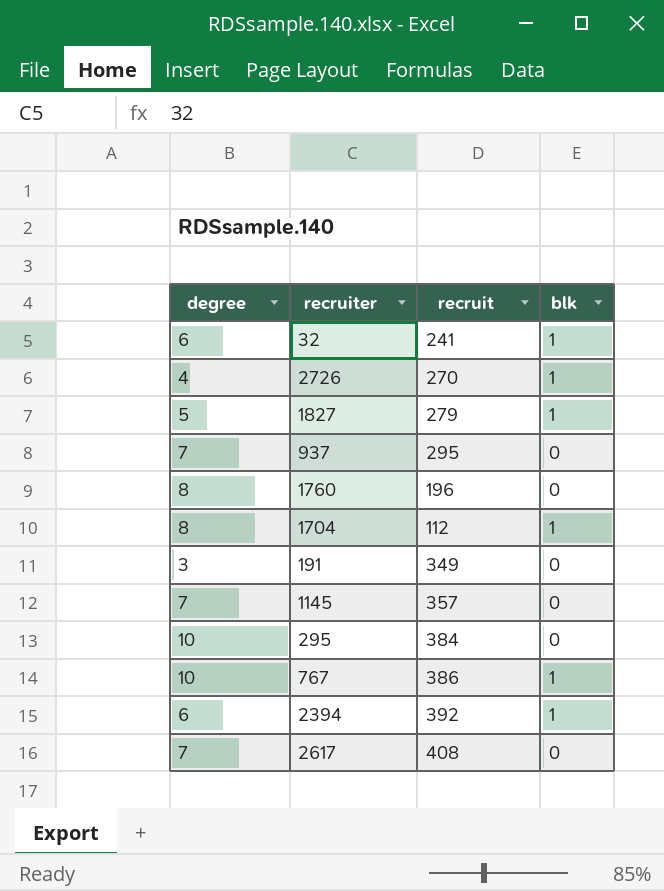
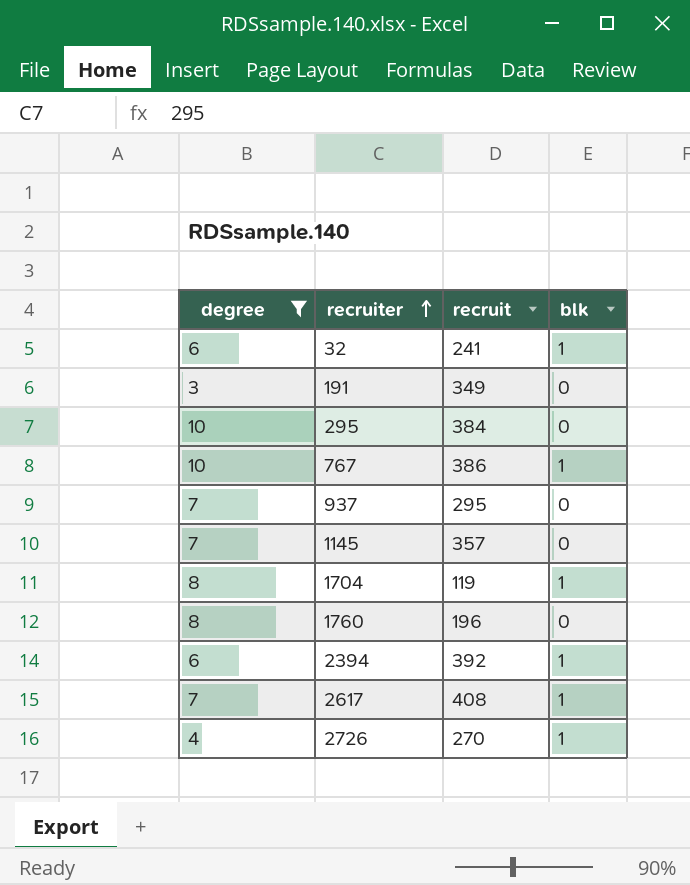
filter: none -> degree != 5
row order: none -> recruiter ascending
1704 | recruit: 112 -> 119
2617 | blk: 0 -> 1

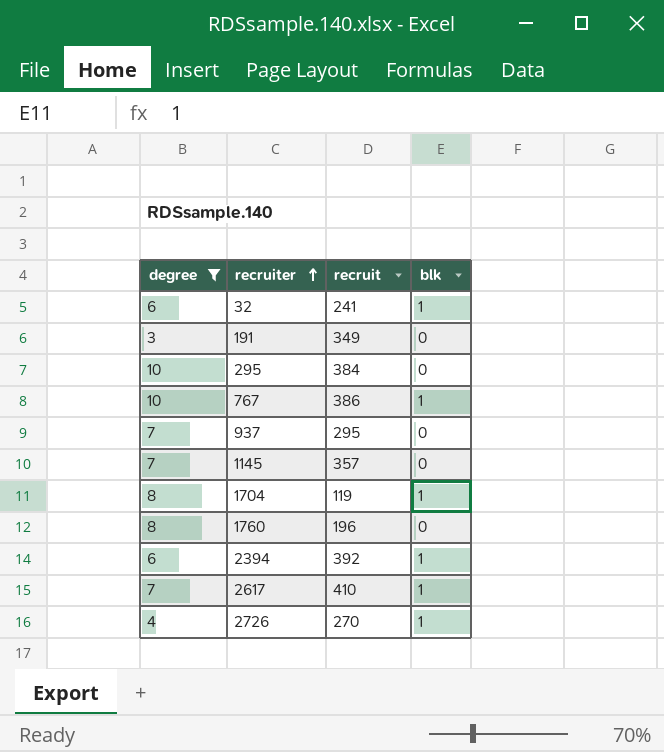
2617 | recruit: 408 -> 410

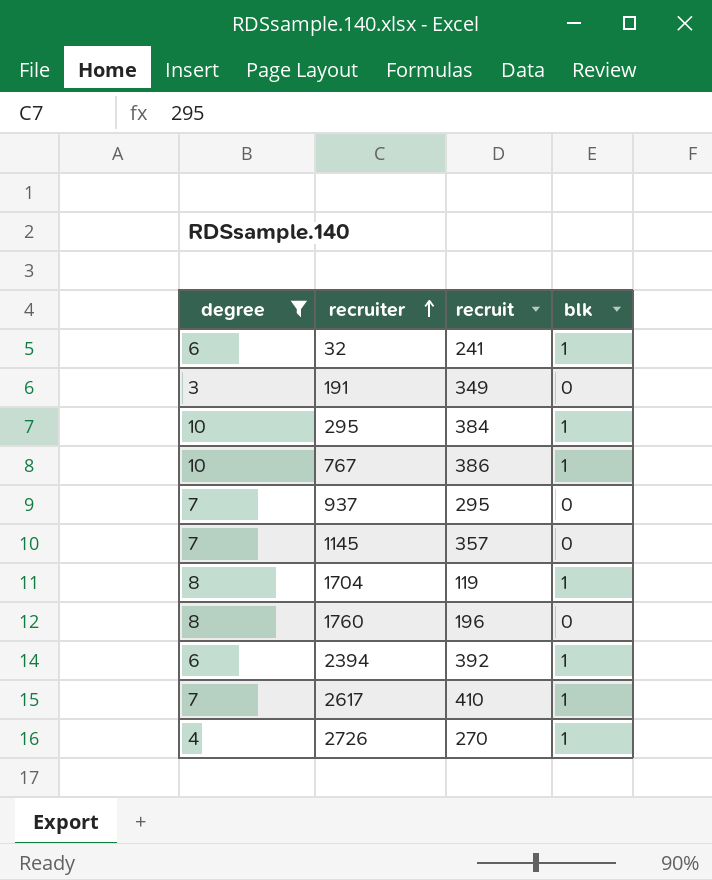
295 | blk: 0 -> 1

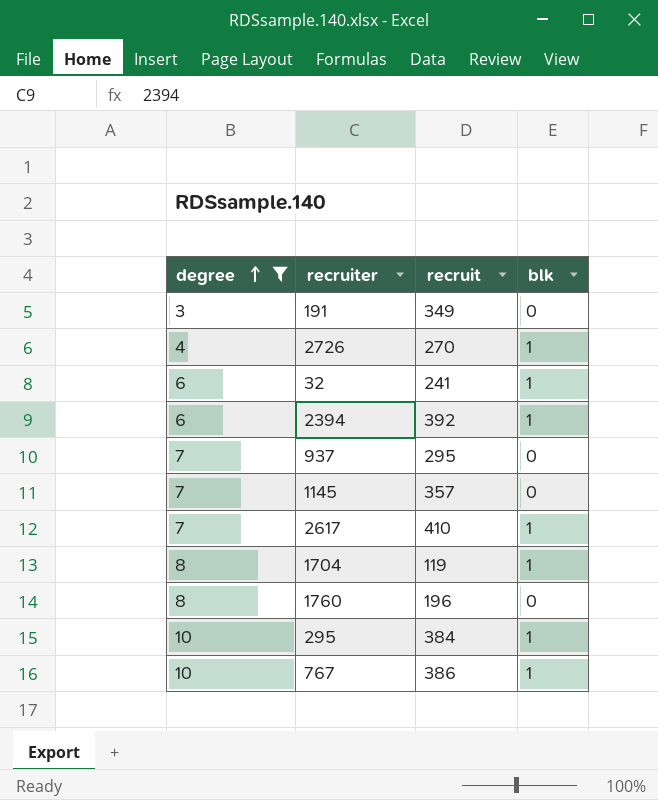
row order: recruiter ascending -> degree ascending

